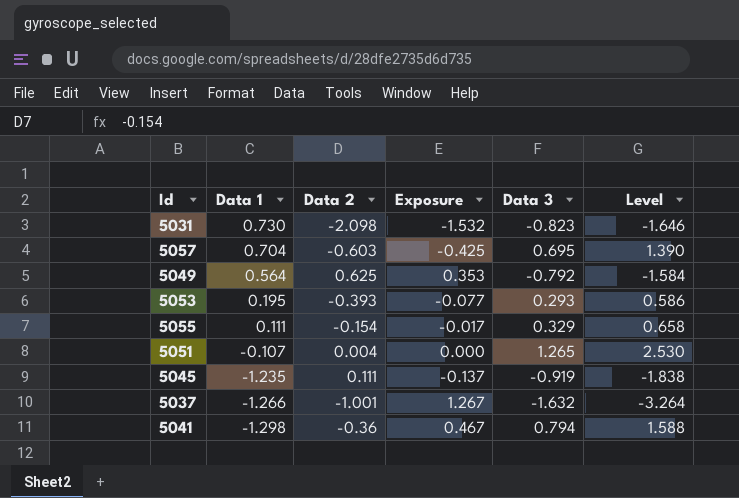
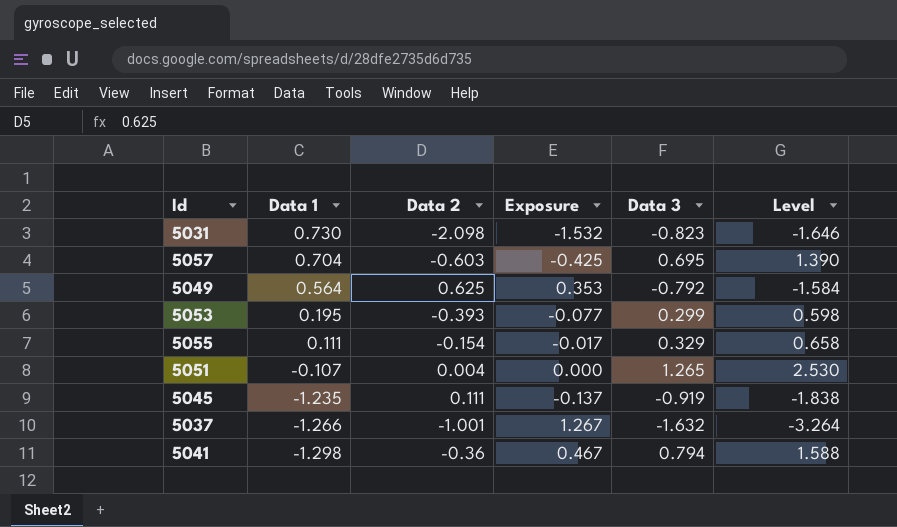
5053 | Data 3: 0.293 -> 0.299
5053 | Level: 0.586 -> 0.598

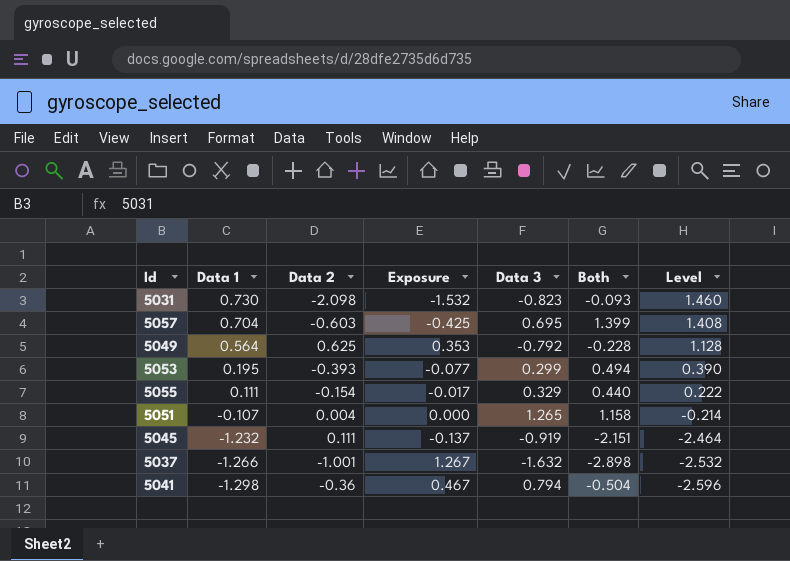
column Both | formula: none -> [Data 1] + [Data 3]
column Level | formula: [Data 3] * 2 -> [Data 1] * 2
5045 | Data 1: -1.235 -> -1.232

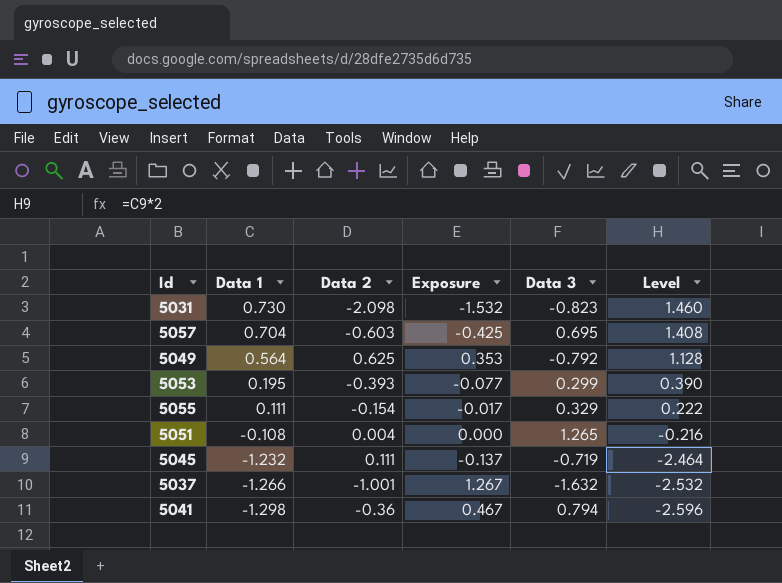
column Both | formula: [Data 1] + [Data 3] -> none
5051 | Data 1: -0.107 -> -0.108
5051 | Level: -0.214 -> -0.216
5045 | Data 3: -0.919 -> -0.719

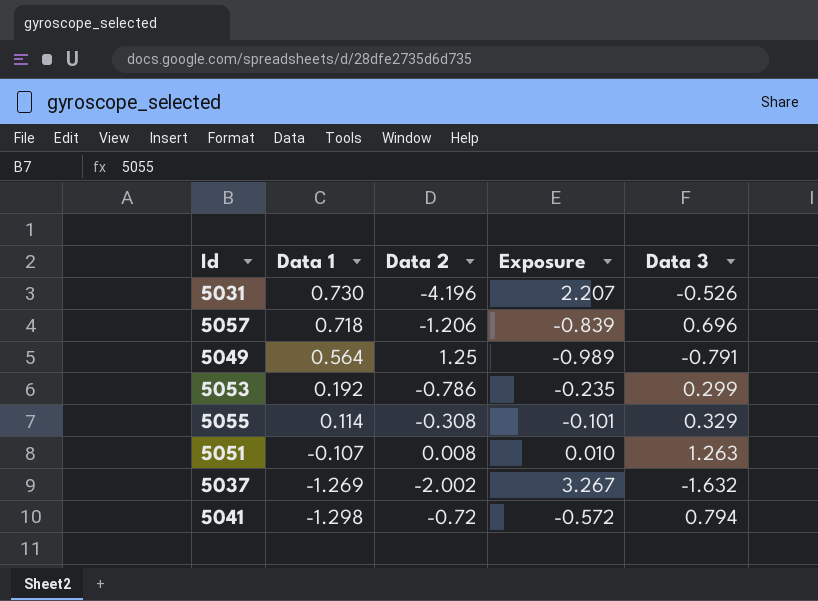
column Level | formula: [Data 1] * 2 -> none
column Exposure | formula: [Data 1] * [Data 2] -> [Data 2] * [Data 3]
row 5045: -1.232 | 0.111 | -0.137 | -0.719 | -2.464 -> none
5031 | Data 2: -2.098 -> -4.196
5031 | Data 3: -0.823 -> -0.526
5057 | Data 1: 0.704 -> 0.718
5057 | Data 2: -0.603 -> -1.206
5057 | Data 3: 0.695 -> 0.696
5049 | Data 2: 0.625 -> 1.25
5049 | Data 3: -0.792 -> -0.791
5053 | Data 1: 0.195 -> 0.192
5053 | Data 2: -0.393 -> -0.786
5055 | Data 1: 0.111 -> 0.114
5055 | Data 2: -0.154 -> -0.308
5051 | Data 1: -0.108 -> -0.107
5051 | Data 2: 0.004 -> 0.008
5051 | Data 3: 1.265 -> 1.263
5037 | Data 1: -1.266 -> -1.269
5037 | Data 2: -1.001 -> -2.002
5041 | Data 2: -0.36 -> -0.72

